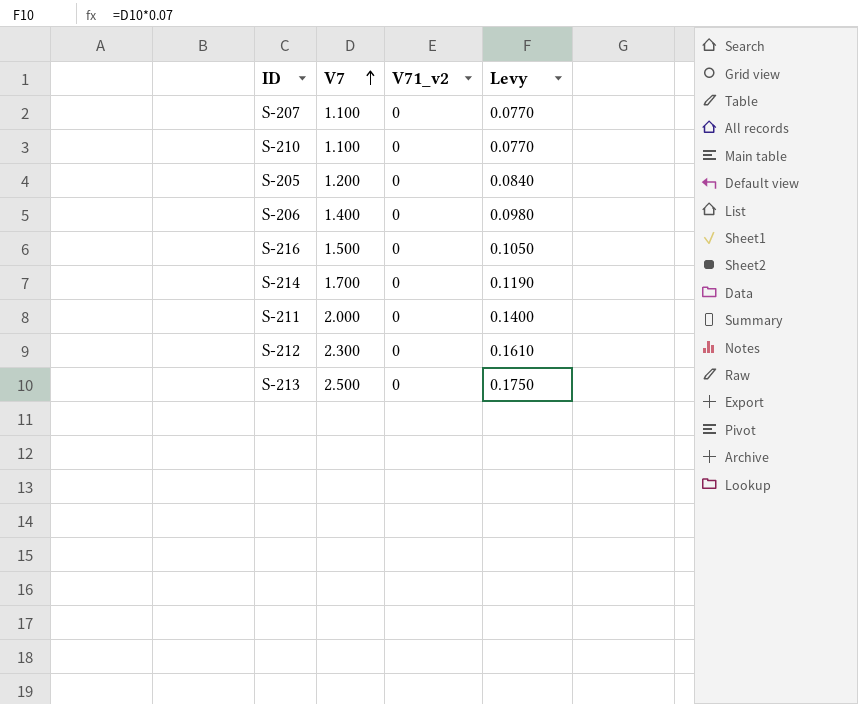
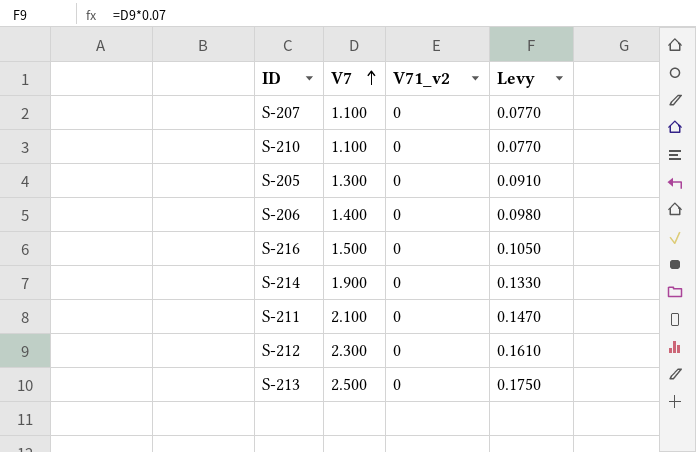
S-205 | V7: 1.200 -> 1.300
S-205 | Levy: 0.0840 -> 0.0910
S-214 | V7: 1.700 -> 1.900
S-214 | Levy: 0.1190 -> 0.1330
S-211 | V7: 2.000 -> 2.100
S-211 | Levy: 0.1400 -> 0.1470

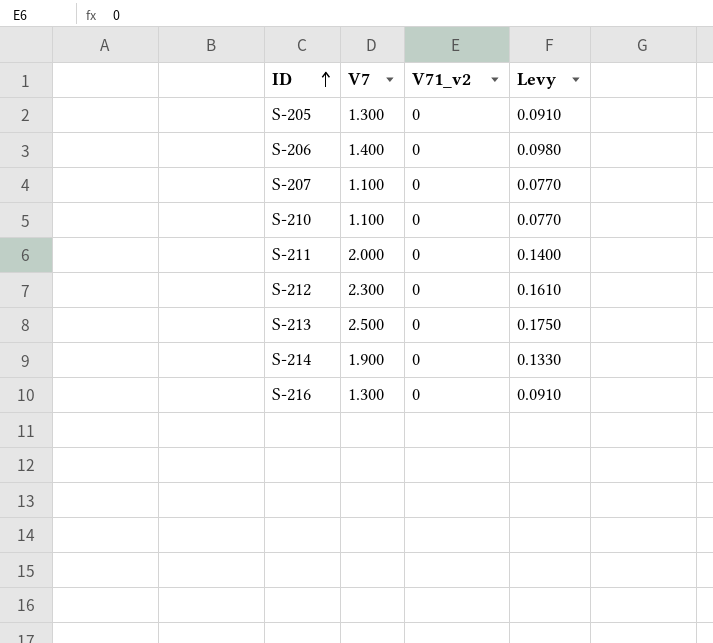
row order: V7 ascending -> ID ascending
S-211 | V7: 2.100 -> 2.000
S-211 | Levy: 0.1470 -> 0.1400
S-216 | V7: 1.500 -> 1.300
S-216 | Levy: 0.1050 -> 0.0910

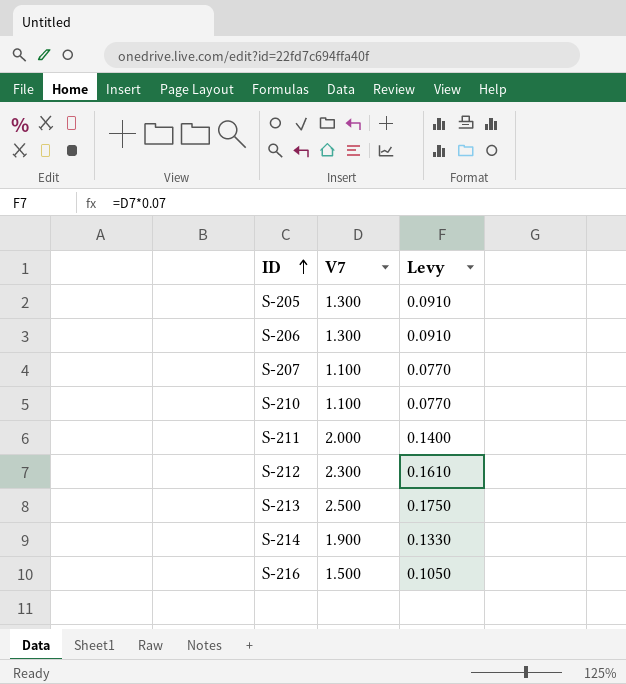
column V71_v2 | position: 3 -> none
S-206 | V7: 1.400 -> 1.300
S-206 | Levy: 0.0980 -> 0.0910
S-216 | V7: 1.300 -> 1.500
S-216 | Levy: 0.0910 -> 0.1050

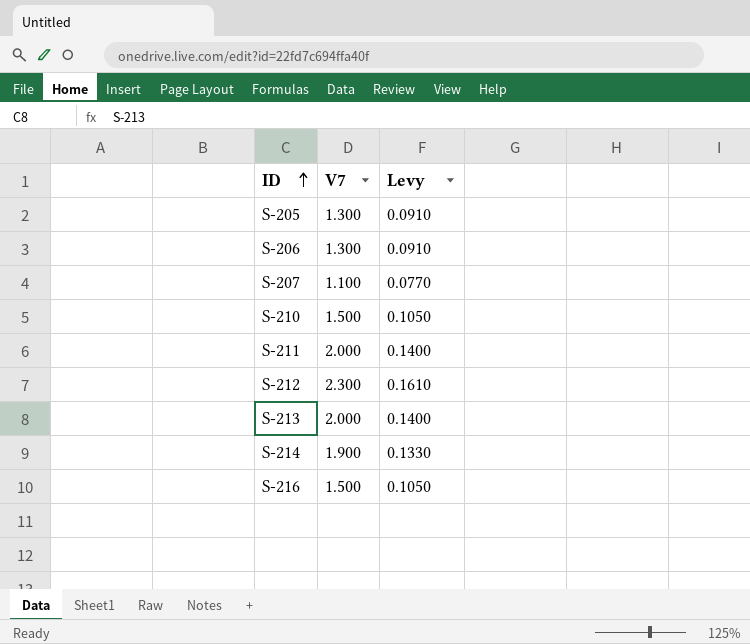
S-210 | V7: 1.100 -> 1.500
S-210 | Levy: 0.0770 -> 0.1050
S-213 | V7: 2.500 -> 2.000
S-213 | Levy: 0.1750 -> 0.1400

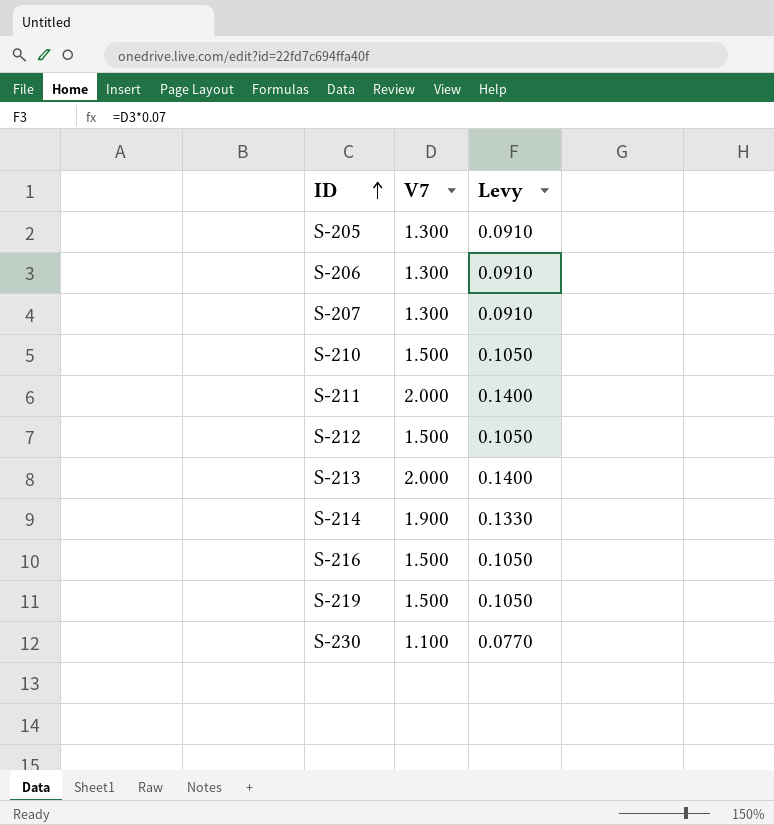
S-207 | V7: 1.100 -> 1.300
S-207 | Levy: 0.0770 -> 0.0910
S-212 | V7: 2.300 -> 1.500
S-212 | Levy: 0.1610 -> 0.1050
row S-219: none -> 1.500 | 0.1050
row S-230: none -> 1.100 | 0.0770

